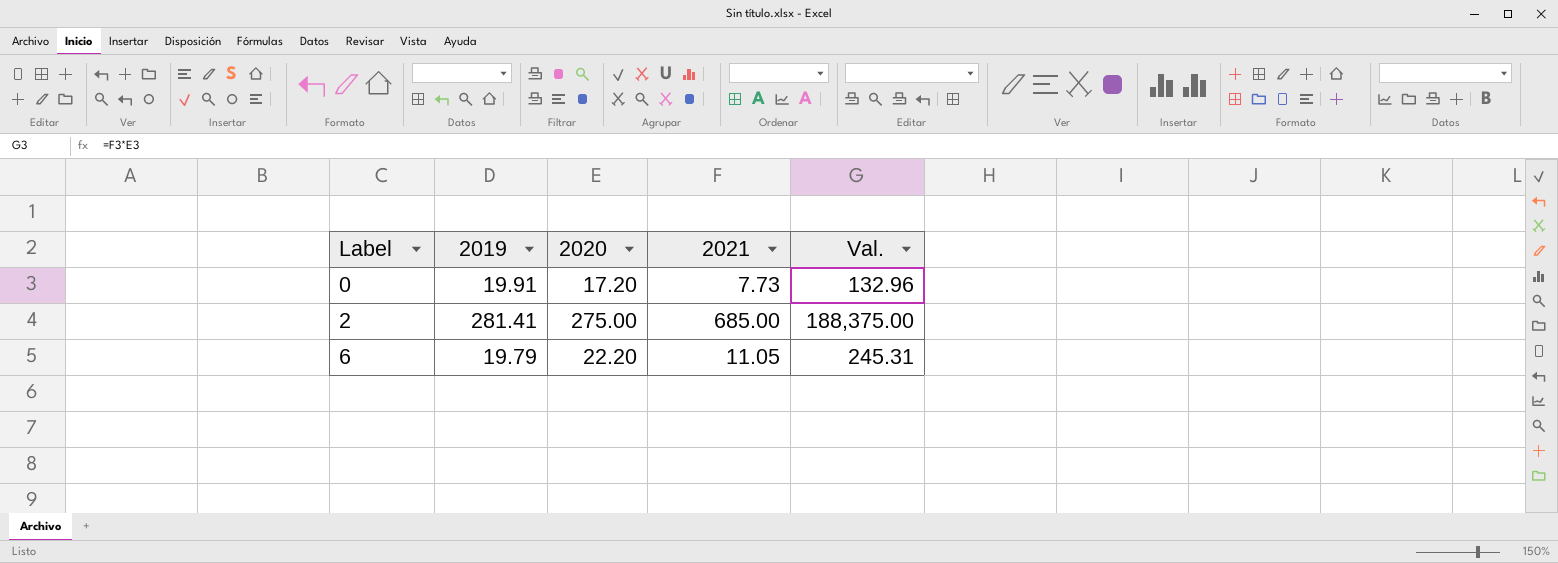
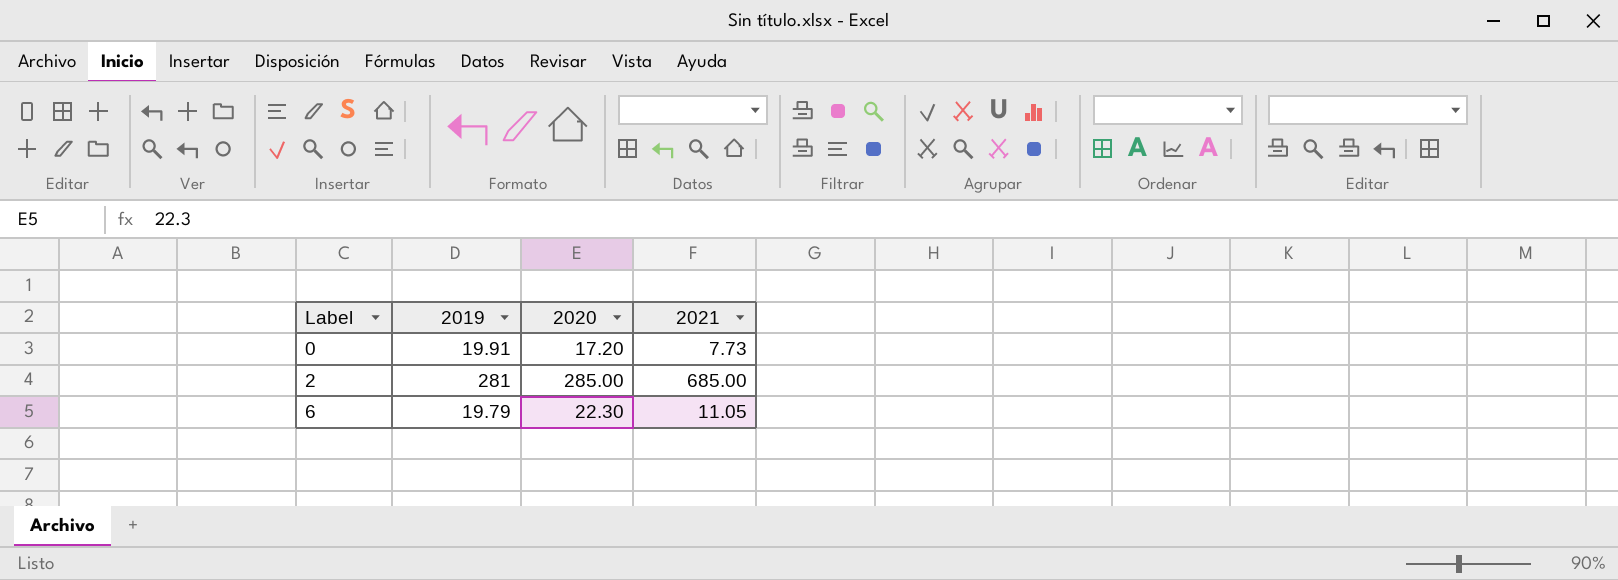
column Val. | formula: [2020] * [2021] -> none
2 | 2019: 281.41 -> 281
2 | 2020: 275.00 -> 285.00
6 | 2020: 22.20 -> 22.30

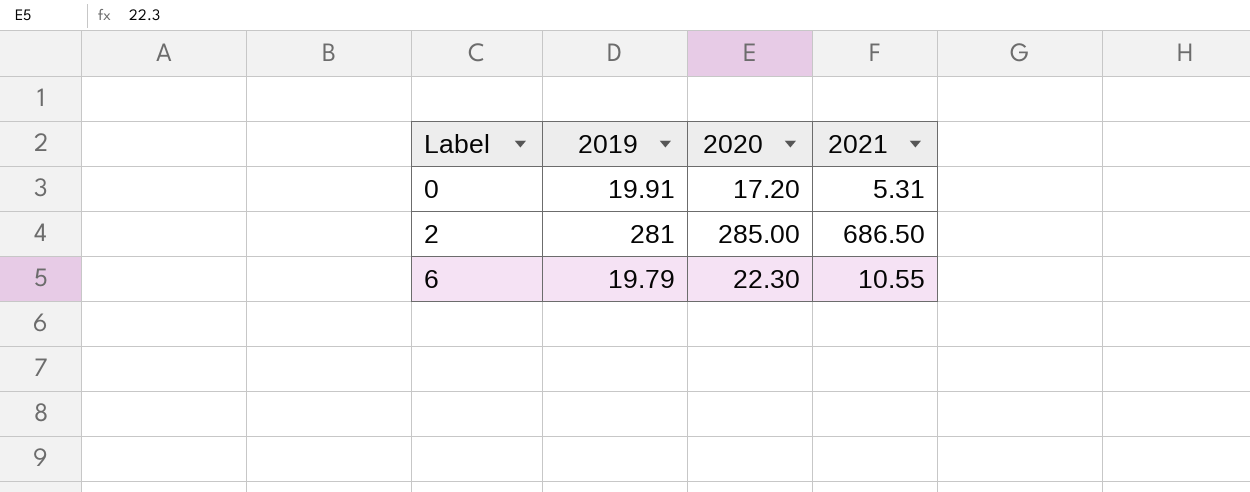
0 | 2021: 7.73 -> 5.31
2 | 2021: 685.00 -> 686.50
6 | 2021: 11.05 -> 10.55

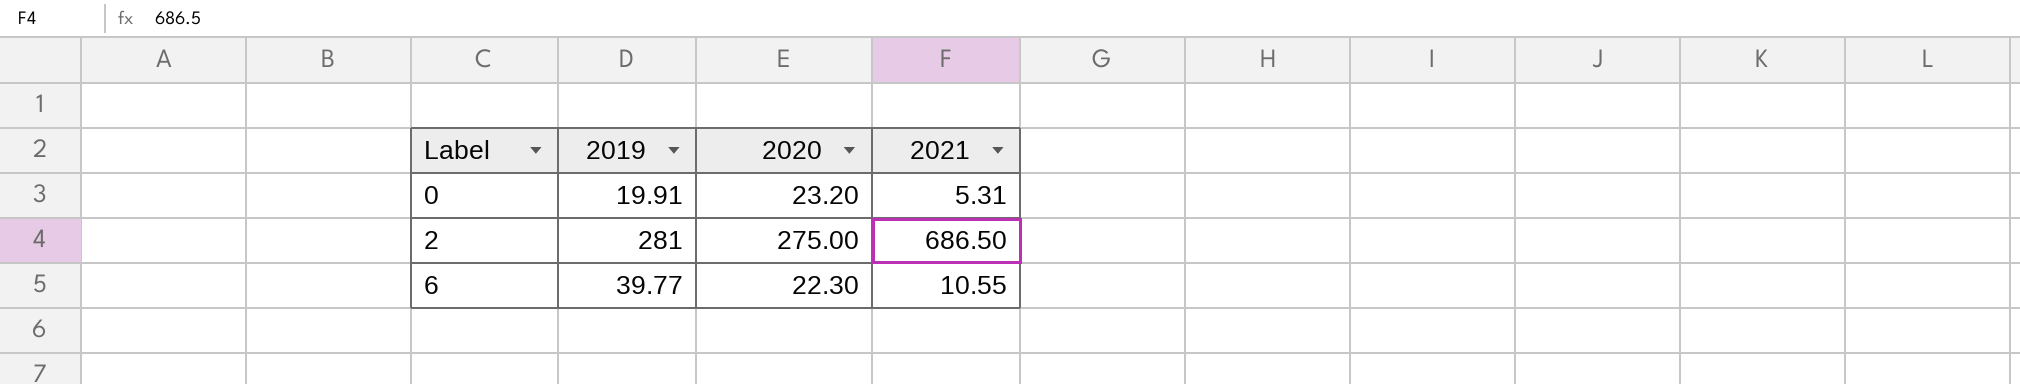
0 | 2020: 17.20 -> 23.20
2 | 2020: 285.00 -> 275.00
6 | 2019: 19.79 -> 39.77

